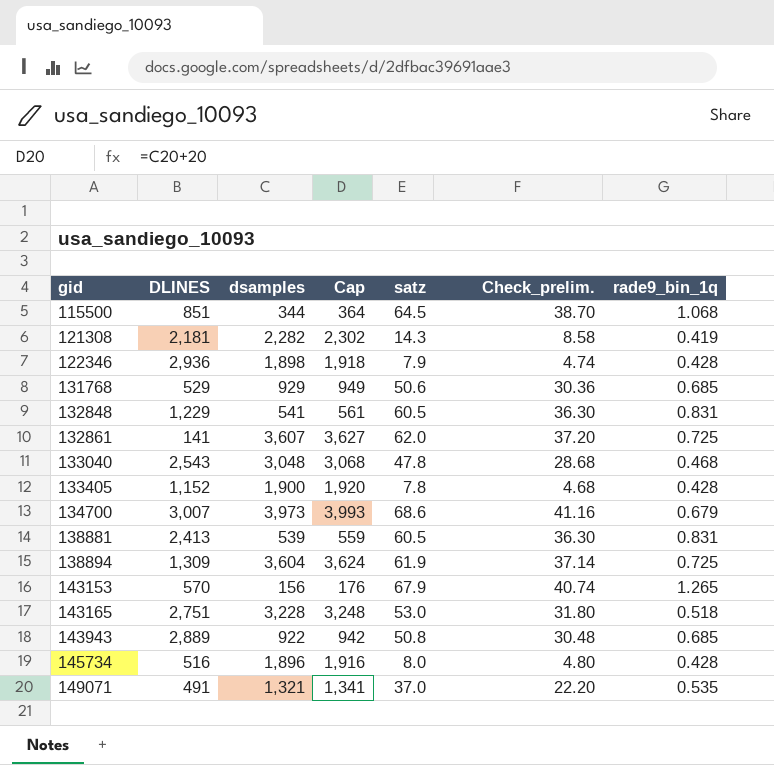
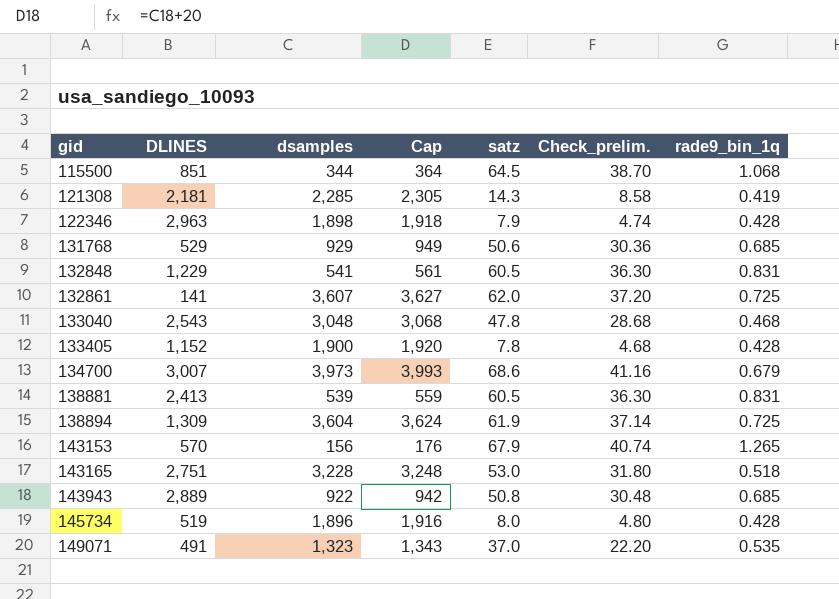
121308 | dsamples: 2,282 -> 2,285
121308 | Cap: 2,302 -> 2,305
122346 | DLINES: 2,936 -> 2,963
145734 | DLINES: 516 -> 519
149071 | dsamples: 1,321 -> 1,323
149071 | Cap: 1,341 -> 1,343

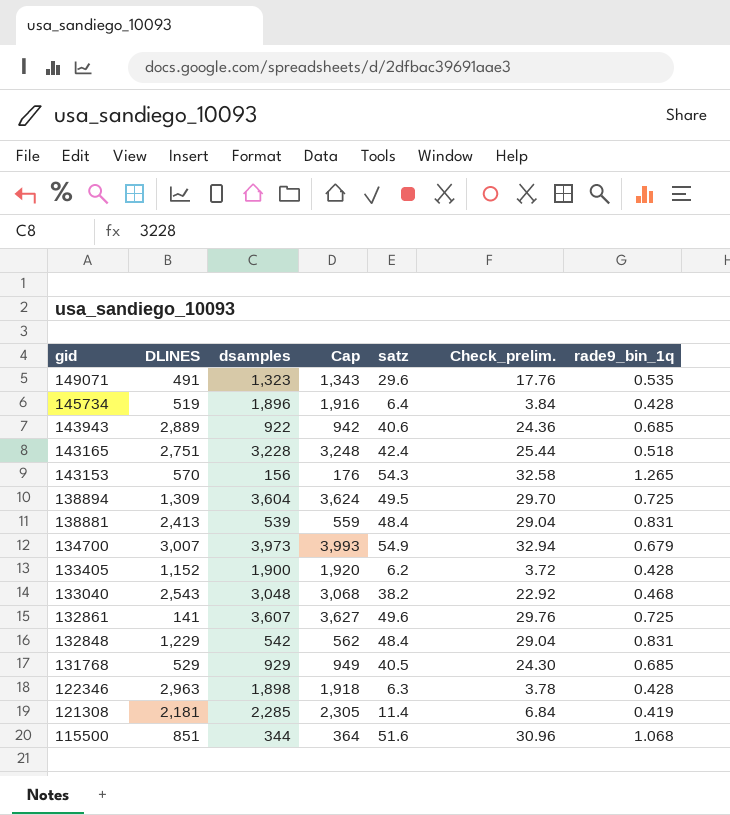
row order: gid ascending -> gid descending
149071 | satz: 37.0 -> 29.6
149071 | Check_prelim.: 22.20 -> 17.76
145734 | satz: 8.0 -> 6.4
145734 | Check_prelim.: 4.80 -> 3.84
143943 | satz: 50.8 -> 40.6
143943 | Check_prelim.: 30.48 -> 24.36
143165 | satz: 53.0 -> 42.4
143165 | Check_prelim.: 31.80 -> 25.44
143153 | satz: 67.9 -> 54.3
143153 | Check_prelim.: 40.74 -> 32.58
138894 | satz: 61.9 -> 49.5
138894 | Check_prelim.: 37.14 -> 29.70
138881 | satz: 60.5 -> 48.4
138881 | Check_prelim.: 36.30 -> 29.04
134700 | satz: 68.6 -> 54.9
134700 | Check_prelim.: 41.16 -> 32.94
133405 | satz: 7.8 -> 6.2
133405 | Check_prelim.: 4.68 -> 3.72
133040 | satz: 47.8 -> 38.2
133040 | Check_prelim.: 28.68 -> 22.92
132861 | satz: 62.0 -> 49.6
132861 | Check_prelim.: 37.20 -> 29.76
132848 | dsamples: 541 -> 542
132848 | Cap: 561 -> 562
132848 | satz: 60.5 -> 48.4
132848 | Check_prelim.: 36.30 -> 29.04
131768 | satz: 50.6 -> 40.5
131768 | Check_prelim.: 30.36 -> 24.30
122346 | satz: 7.9 -> 6.3
122346 | Check_prelim.: 4.74 -> 3.78
121308 | satz: 14.3 -> 11.4
121308 | Check_prelim.: 8.58 -> 6.84
115500 | satz: 64.5 -> 51.6
115500 | Check_prelim.: 38.70 -> 30.96

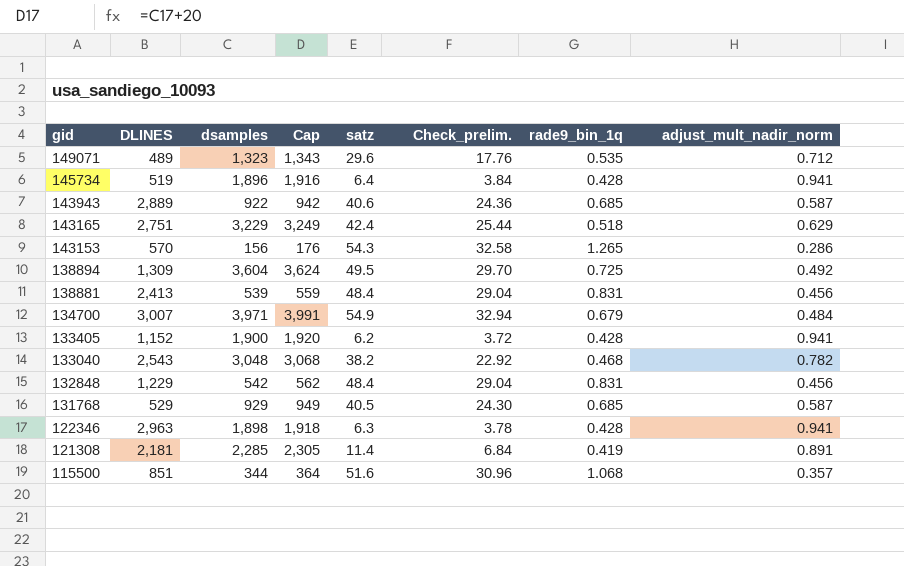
column adjust_mult_nadir_norm | position: none -> 8
row 132861: 141 | 3,607 | 3,627 | 49.6 | 29.76 | 0.725 -> none
149071 | DLINES: 491 -> 489
143165 | dsamples: 3,228 -> 3,229
143165 | Cap: 3,248 -> 3,249
134700 | dsamples: 3,973 -> 3,971
134700 | Cap: 3,993 -> 3,991

